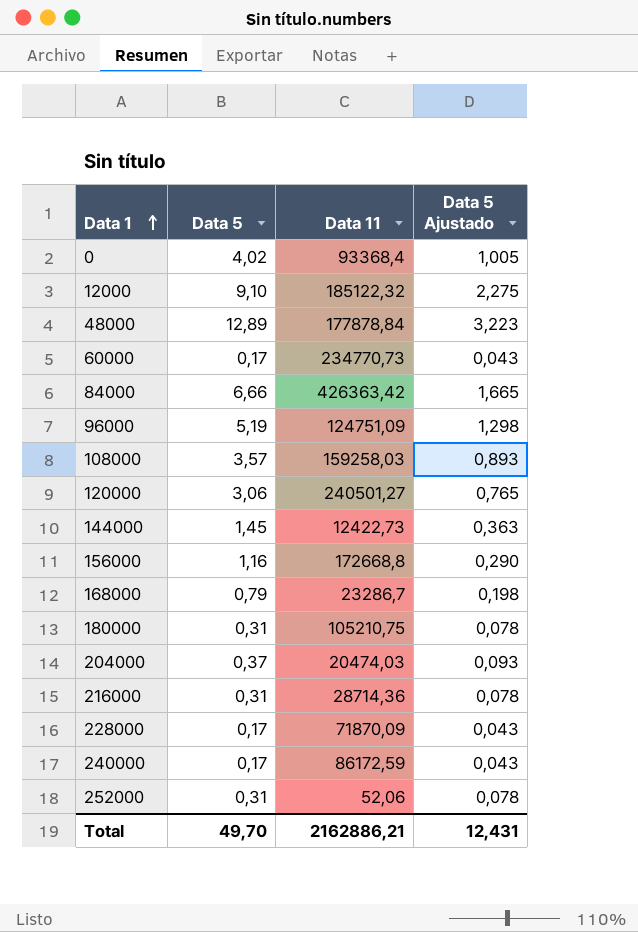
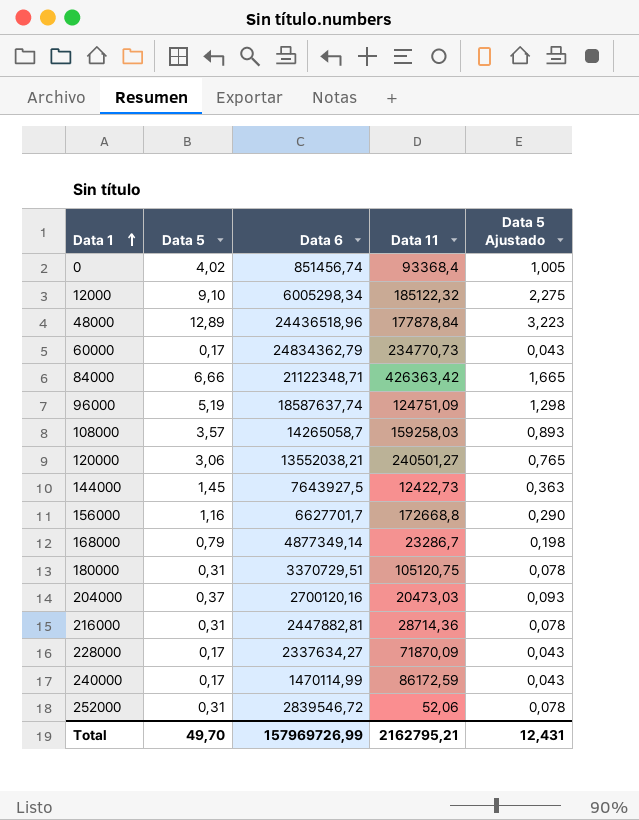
column Data 6 | position: none -> 3
180000 | Data 11: 105210,75 -> 105120,75
204000 | Data 11: 20474,03 -> 20473,03
Total | Data 11: 2162886,21 -> 2162795,21

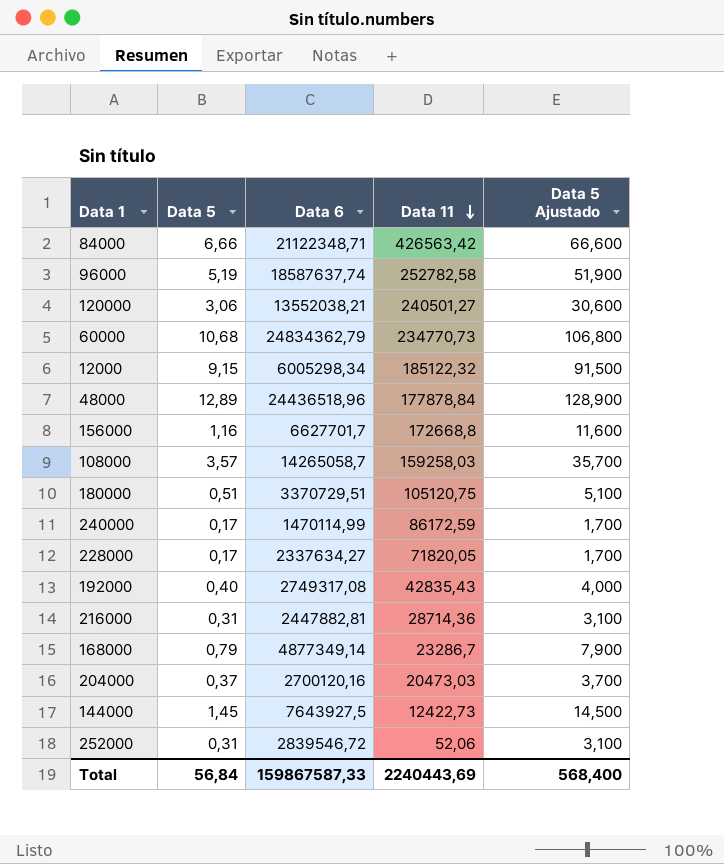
row order: Data 1 ascending -> Data 11 descending
column Data 5 Ajustado | formula: [Data 5] * 0,25 -> [Data 5] * 10
row 0: 4,02 | 851456,74 | 93368,4 | 1,005 -> none
84000 | Data 11: 426363,42 -> 426563,42
96000 | Data 11: 124751,09 -> 252782,58
60000 | Data 5: 0,17 -> 10,68
12000 | Data 5: 9,10 -> 9,15
180000 | Data 5: 0,31 -> 0,51
228000 | Data 11: 71870,09 -> 71820,05
row 192000: none -> 0,40 | 2749317,08 | 42835,43 | 4,000
Total | Data 5: 49,70 -> 56,84
Total | Data 6: 157969726,99 -> 159867587,33
Total | Data 11: 2162795,21 -> 2240443,69
Total | Data 5 Ajustado: 12,431 -> 568,400

